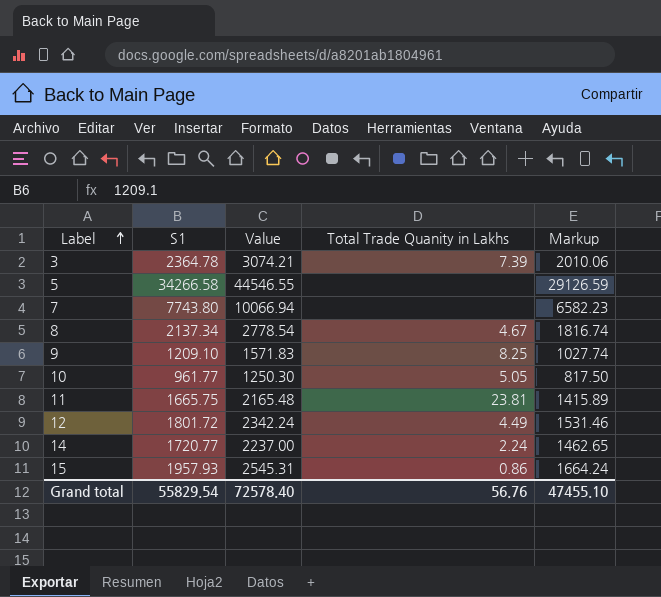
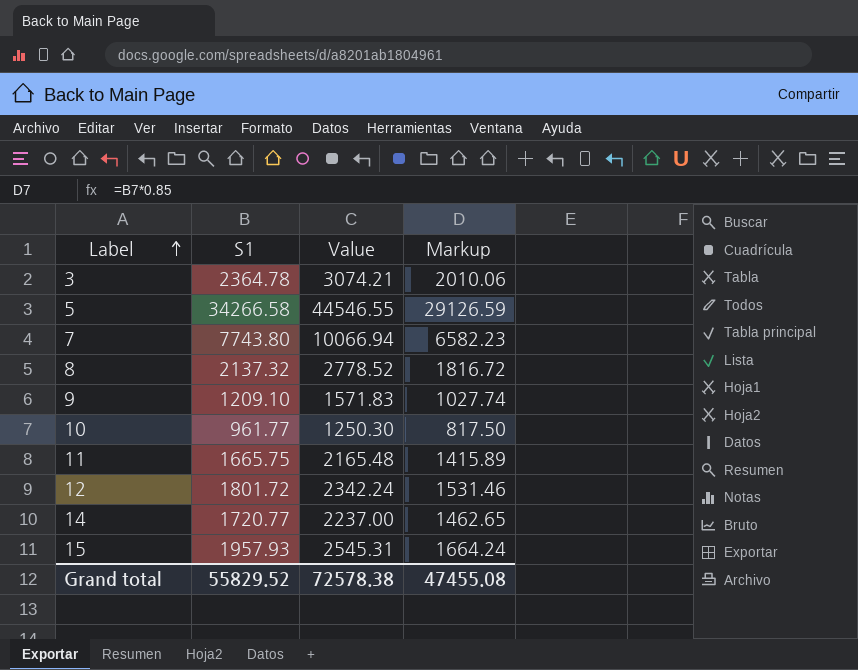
column Total Trade Quanity in Lakhs | position: 4 -> none
8 | S1: 2137.34 -> 2137.32
8 | Value: 2778.54 -> 2778.52
8 | Markup: 1816.74 -> 1816.72
Grand total | S1: 55829.54 -> 55829.52
Grand total | Value: 72578.40 -> 72578.38
Grand total | Markup: 47455.10 -> 47455.08

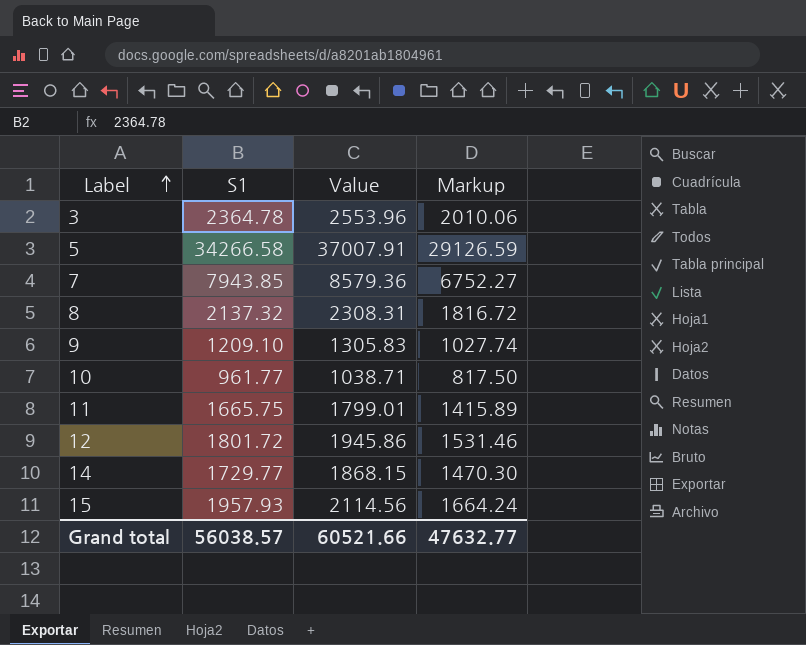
column Value | formula: [S1] * 1.3 -> [S1] * 1.08
7 | S1: 7743.80 -> 7943.85
7 | Markup: 6582.23 -> 6752.27
14 | S1: 1720.77 -> 1729.77
14 | Markup: 1462.65 -> 1470.30
Grand total | S1: 55829.52 -> 56038.57
Grand total | Value: 72578.38 -> 60521.66
Grand total | Markup: 47455.08 -> 47632.77

